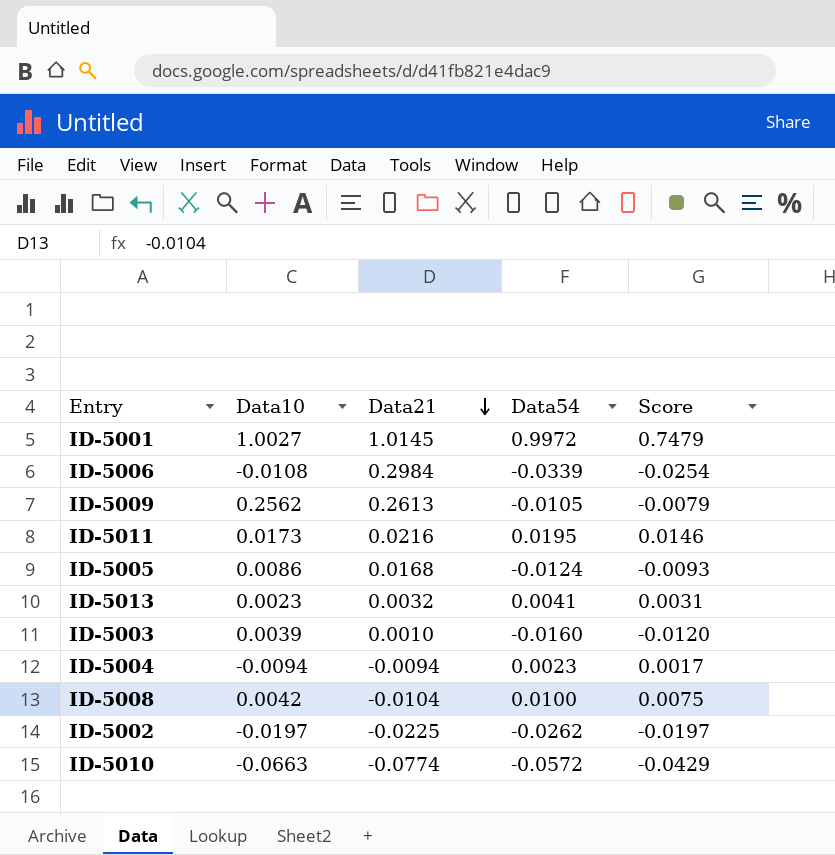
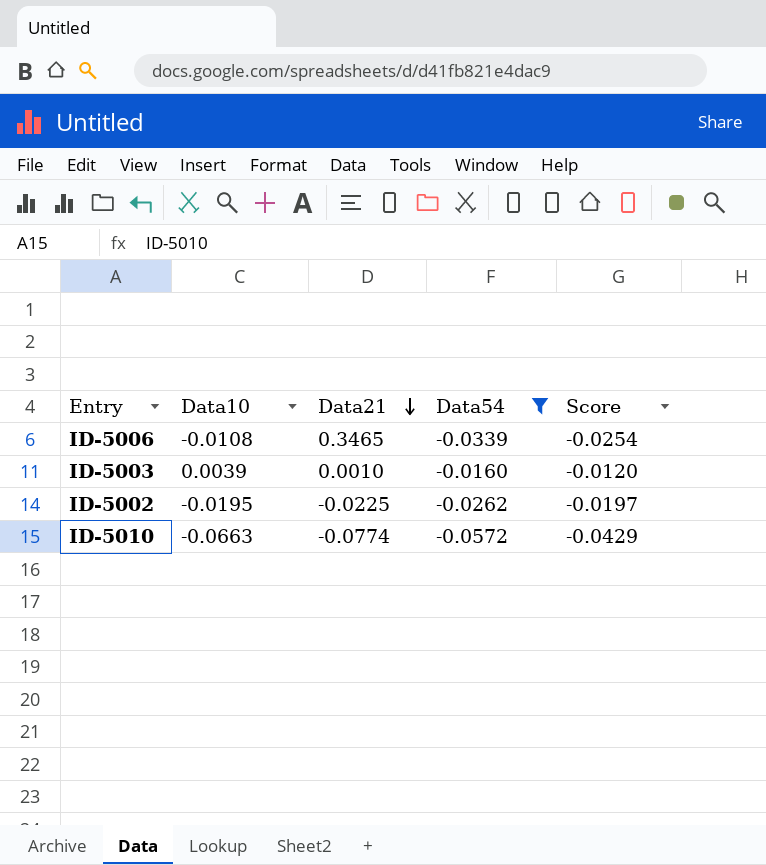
filter: none -> Data54 <= -0.0160
ID-5006 | Data21: 0.2984 -> 0.3465
ID-5002 | Data10: -0.0197 -> -0.0195

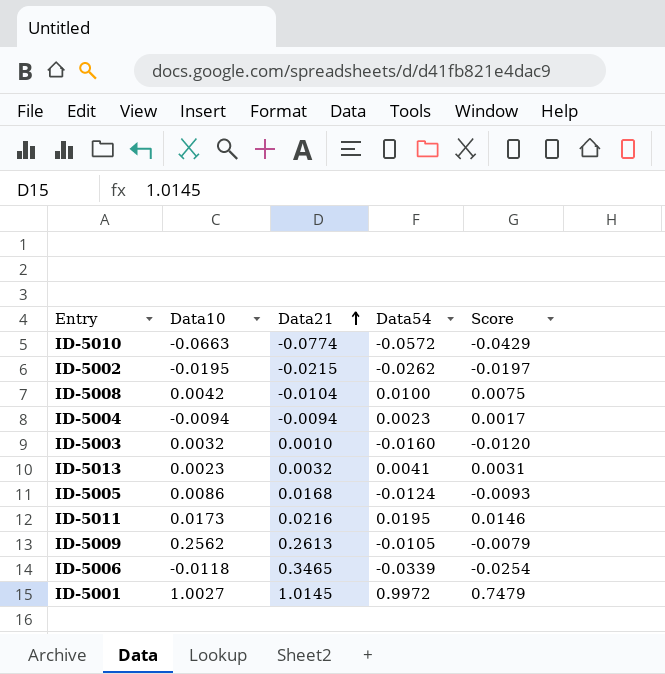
filter: Data54 <= -0.0160 -> none
row order: Data21 descending -> Data21 ascending
ID-5002 | Data21: -0.0225 -> -0.0215
ID-5003 | Data10: 0.0039 -> 0.0032
ID-5006 | Data10: -0.0108 -> -0.0118

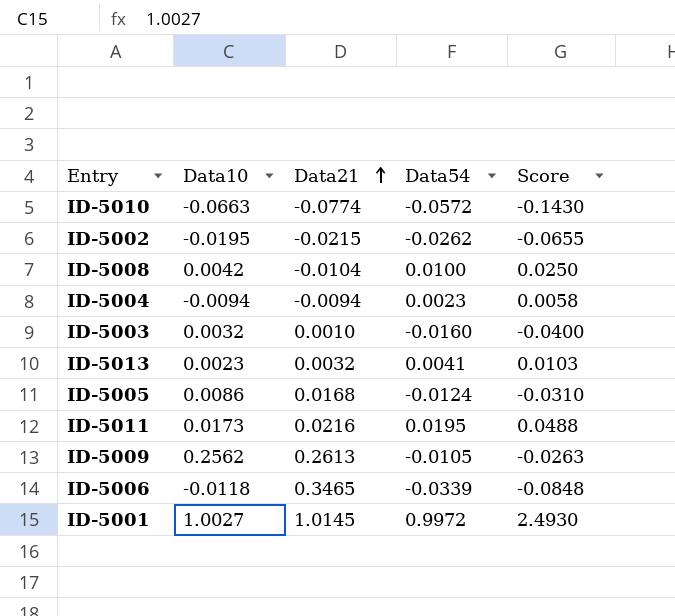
column Score | formula: [Data54] * 0.75 -> [Data54] * 2.5

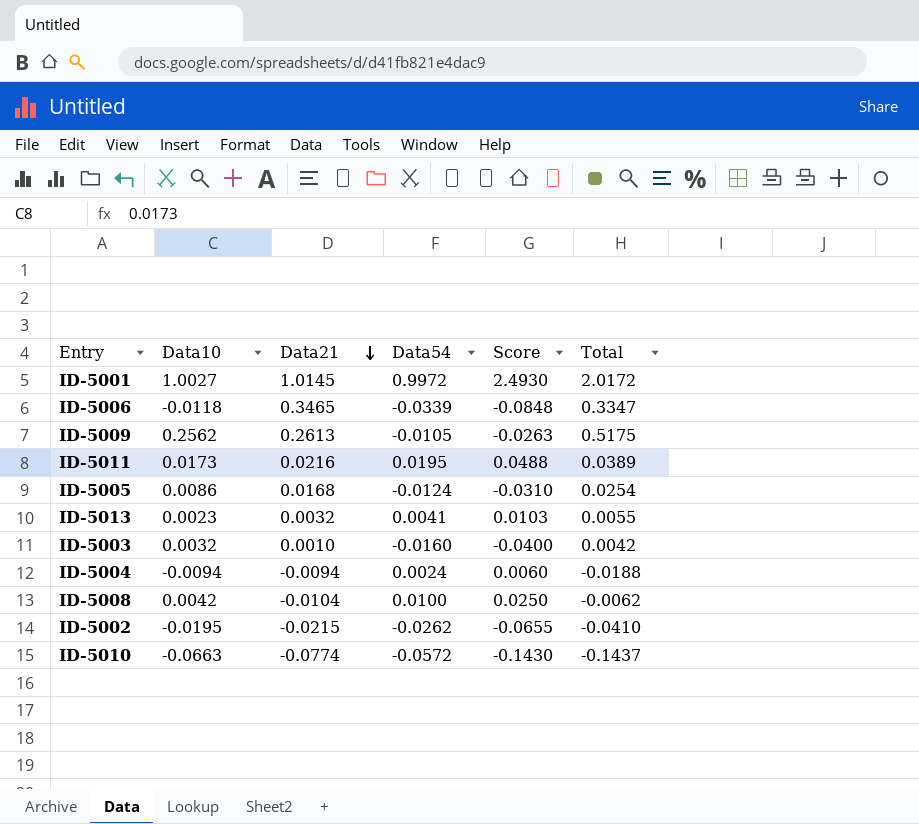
row order: Data21 ascending -> Data21 descending
column Total | formula: none -> [Data10] + [Data21]
ID-5004 | Data54: 0.0023 -> 0.0024
ID-5004 | Score: 0.0058 -> 0.0060

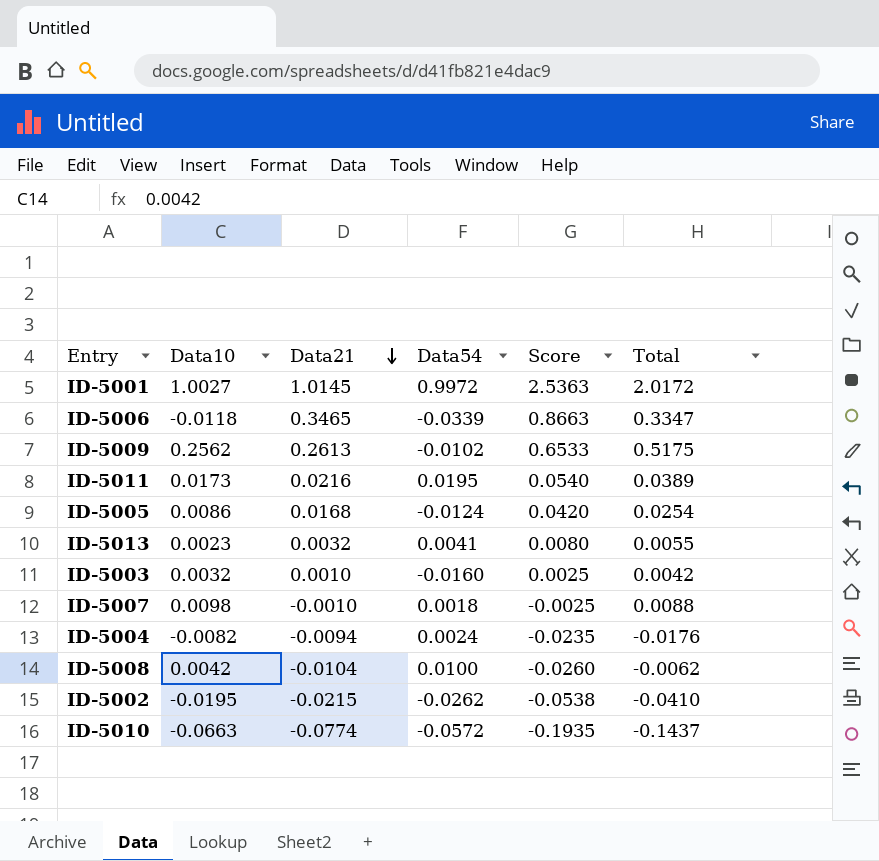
column Score | formula: [Data54] * 2.5 -> [Data21] * 2.5
ID-5009 | Data54: -0.0105 -> -0.0102
row ID-5007: none -> 0.0098 | -0.0010 | 0.0018 | -0.0025 | 0.0088
ID-5004 | Data10: -0.0094 -> -0.0082
ID-5004 | Total: -0.0188 -> -0.0176

